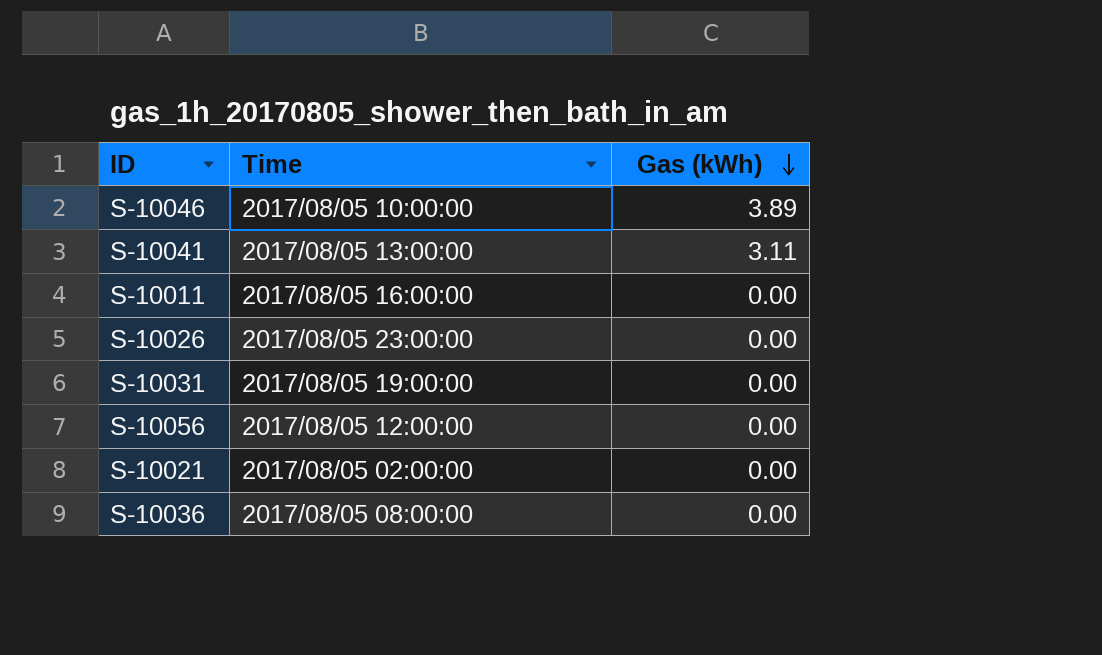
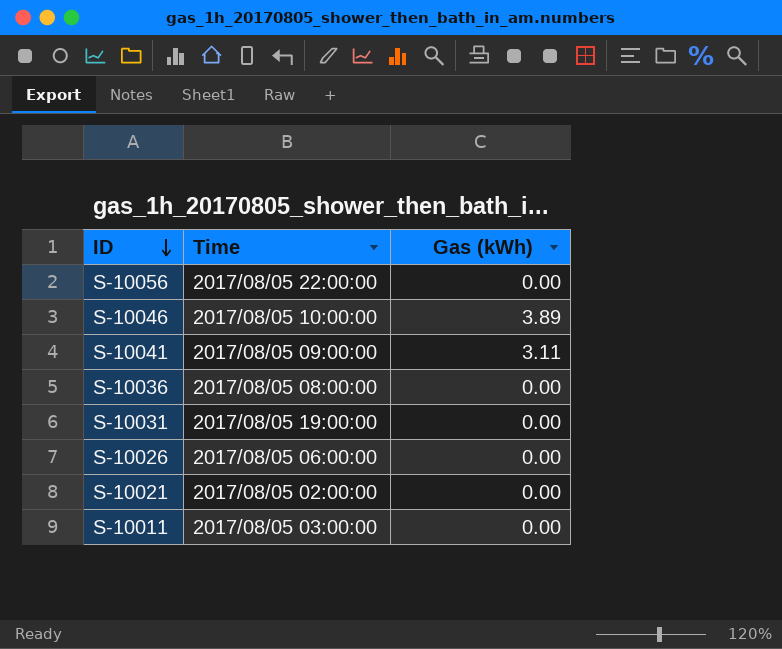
row order: Gas (kWh) descending -> ID descending
S-10056 | Time: 2017/08/05 12:00:00 -> 2017/08/05 22:00:00
S-10041 | Time: 2017/08/05 13:00:00 -> 2017/08/05 09:00:00
S-10026 | Time: 2017/08/05 23:00:00 -> 2017/08/05 06:00:00
S-10011 | Time: 2017/08/05 16:00:00 -> 2017/08/05 03:00:00

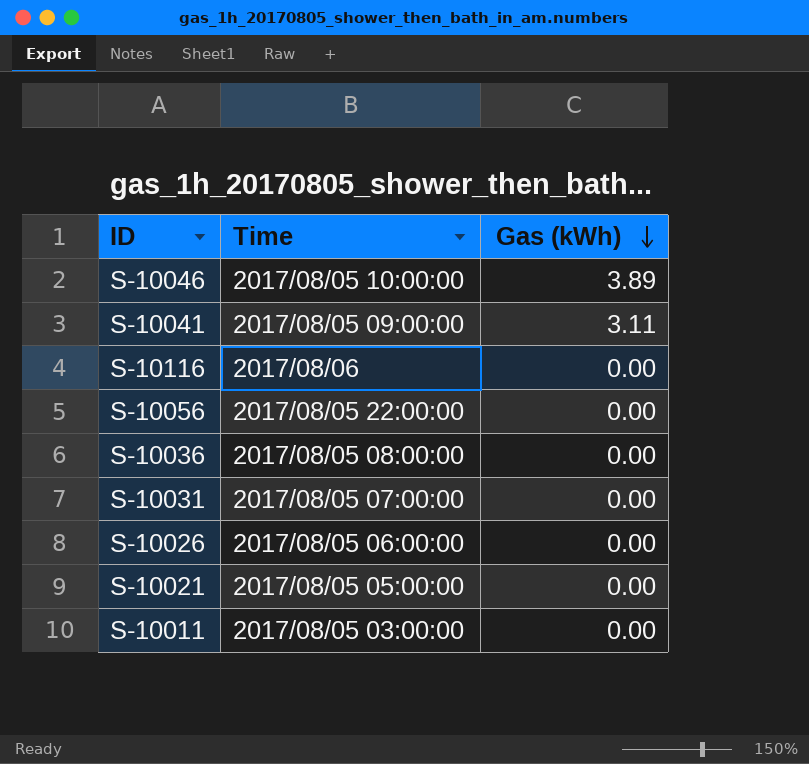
row order: ID descending -> Gas (kWh) descending
row S-10116: none -> 2017/08/06 | 0.00
S-10031 | Time: 2017/08/05 19:00:00 -> 2017/08/05 07:00:00
S-10021 | Time: 2017/08/05 02:00:00 -> 2017/08/05 05:00:00

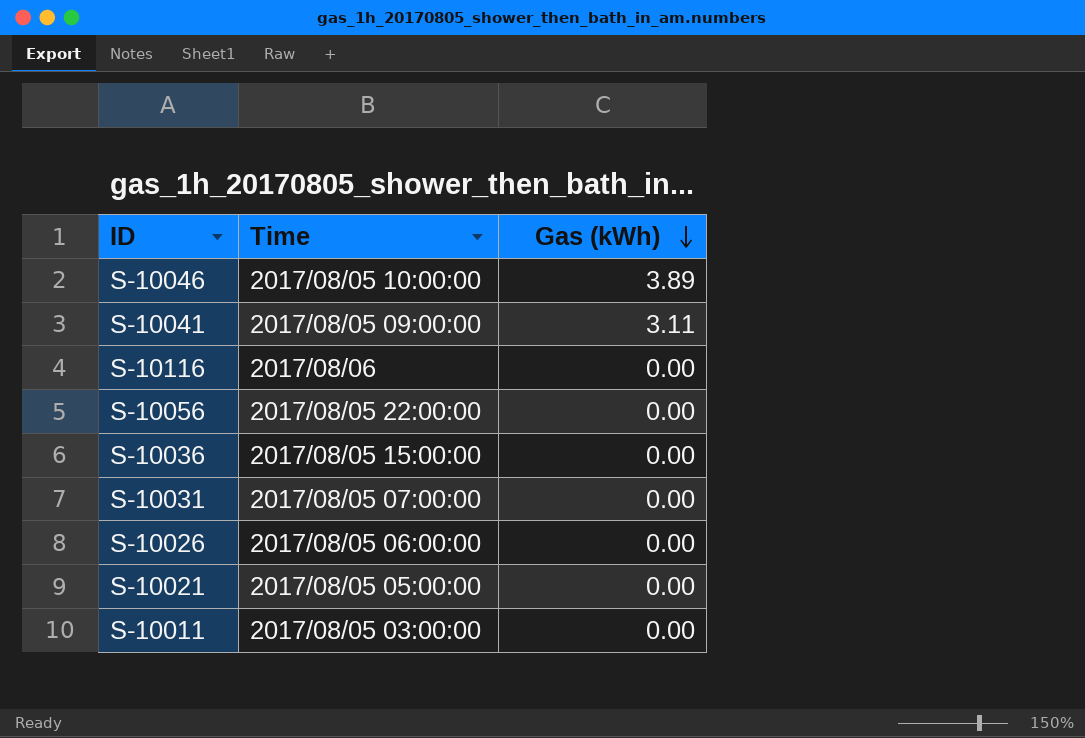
S-10036 | Time: 2017/08/05 08:00:00 -> 2017/08/05 15:00:00

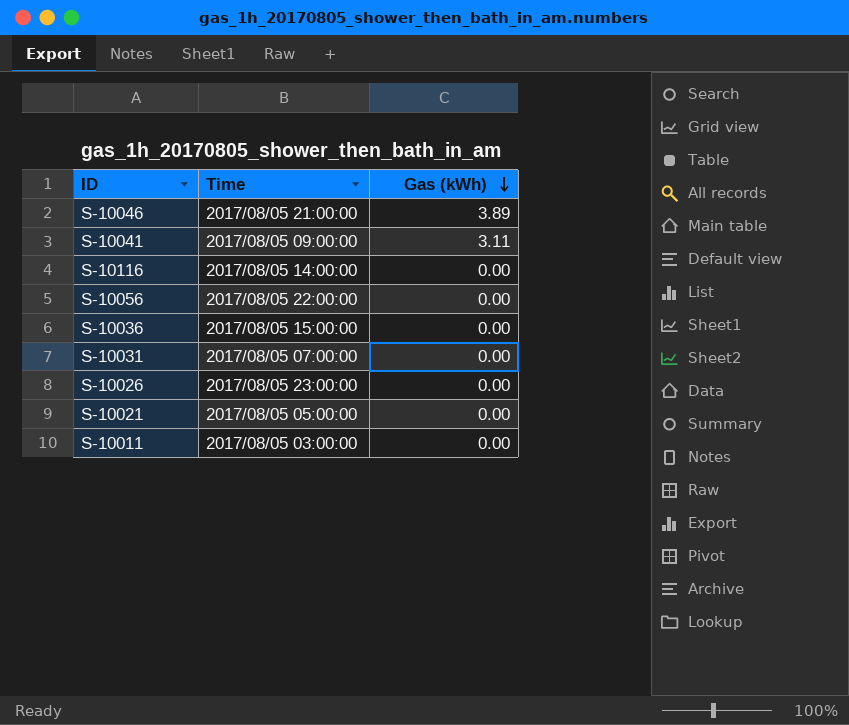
S-10046 | Time: 2017/08/05 10:00:00 -> 2017/08/05 21:00:00
S-10116 | Time: 2017/08/06 -> 2017/08/05 14:00:00
S-10026 | Time: 2017/08/05 06:00:00 -> 2017/08/05 23:00:00

